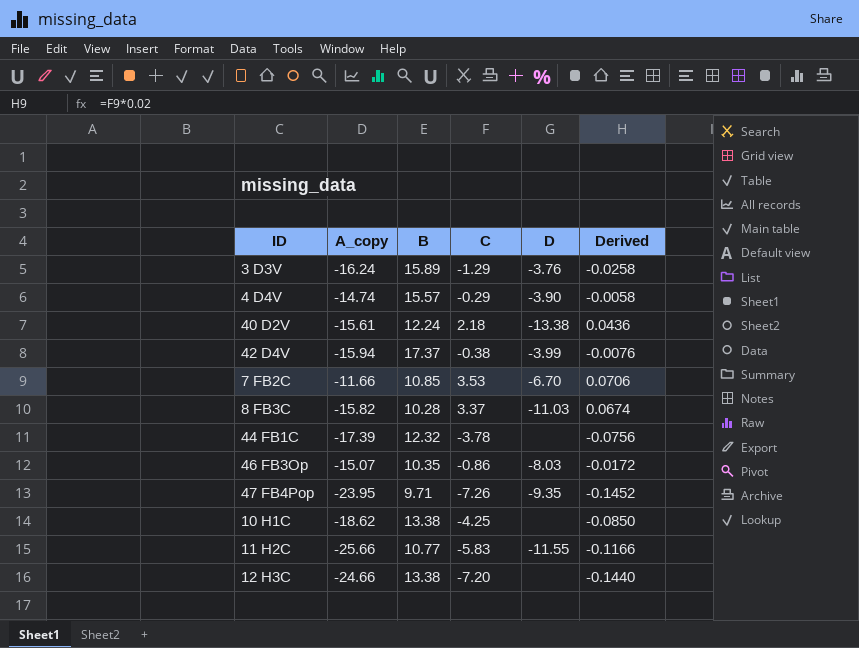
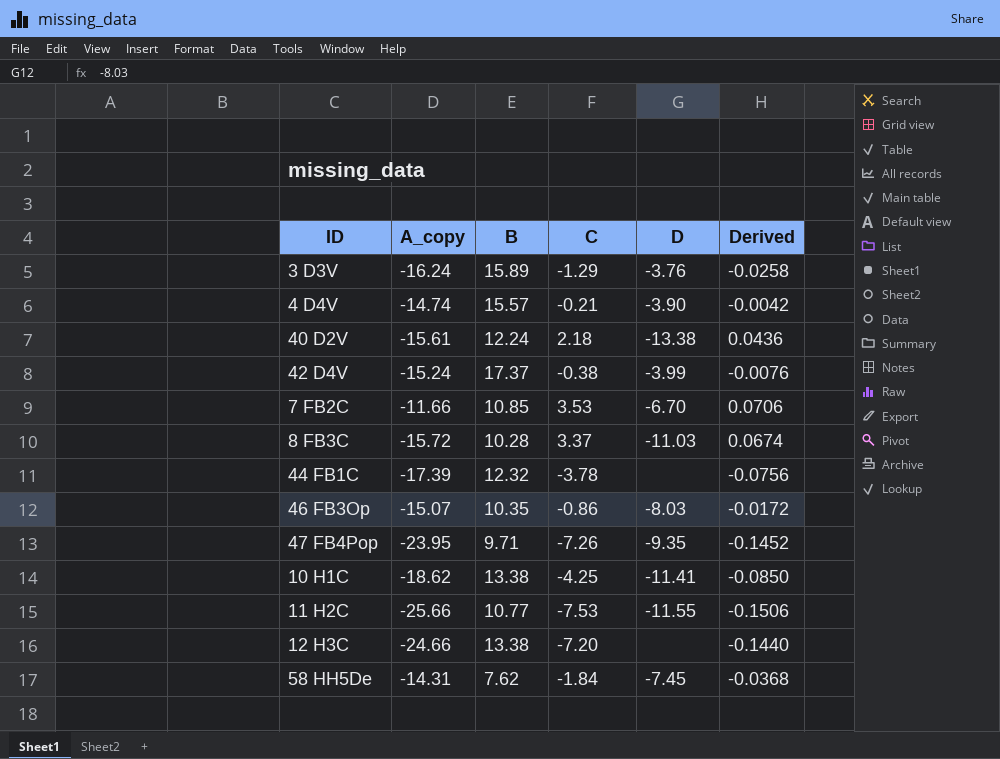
4 D4V | C: -0.29 -> -0.21
4 D4V | Derived: -0.0058 -> -0.0042
42 D4V | A_copy: -15.94 -> -15.24
8 FB3C | A_copy: -15.82 -> -15.72
10 H1C | D: none -> -11.41
11 H2C | C: -5.83 -> -7.53
11 H2C | Derived: -0.1166 -> -0.1506
row 58 HH5De: none -> -14.31 | 7.62 | -1.84 | -7.45 | -0.0368

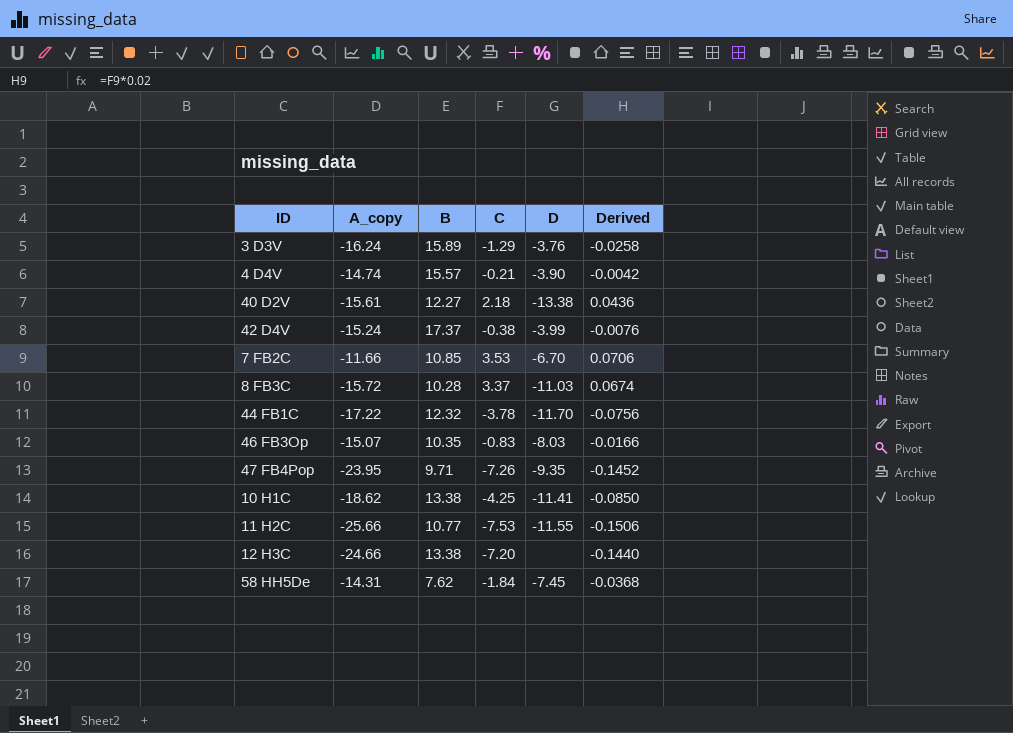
40 D2V | B: 12.24 -> 12.27
44 FB1C | A_copy: -17.39 -> -17.22
44 FB1C | D: none -> -11.70
46 FB3Op | C: -0.86 -> -0.83
46 FB3Op | Derived: -0.0172 -> -0.0166

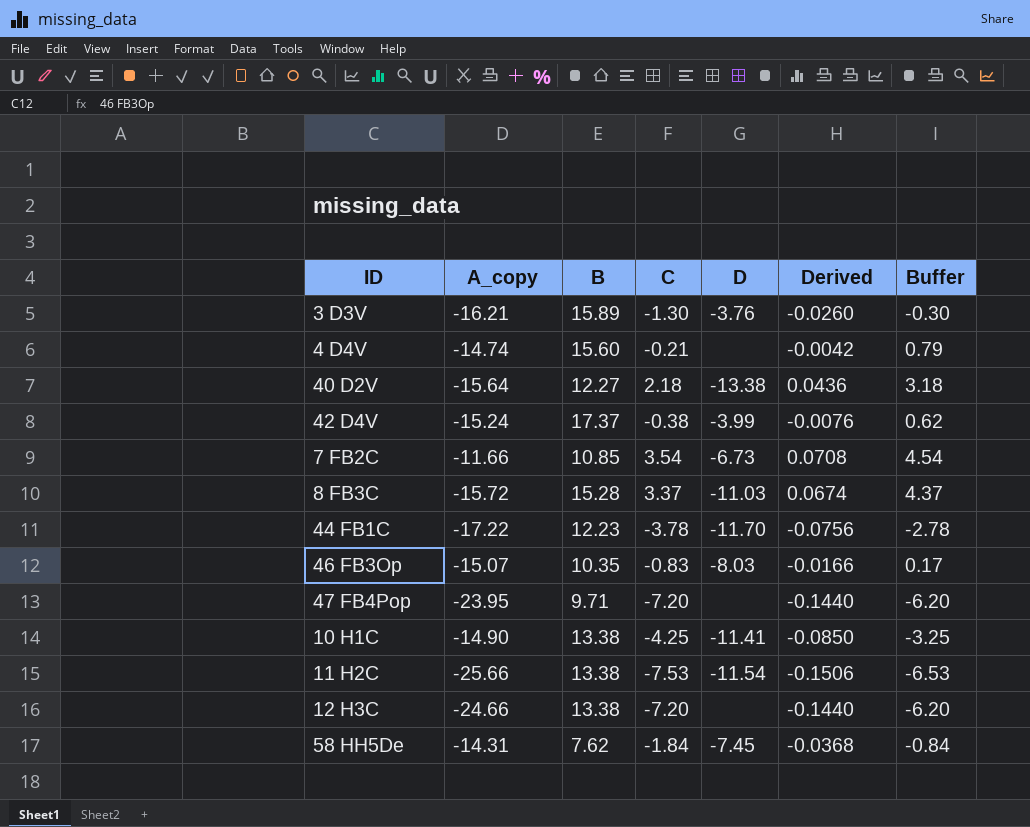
column Buffer | formula: none -> [C] + 1
3 D3V | A_copy: -16.24 -> -16.21
3 D3V | C: -1.29 -> -1.30
3 D3V | Derived: -0.0258 -> -0.0260
4 D4V | B: 15.57 -> 15.60
4 D4V | D: -3.90 -> none
40 D2V | A_copy: -15.61 -> -15.64
7 FB2C | C: 3.53 -> 3.54
7 FB2C | D: -6.70 -> -6.73
7 FB2C | Derived: 0.0706 -> 0.0708
8 FB3C | B: 10.28 -> 15.28
44 FB1C | B: 12.32 -> 12.23
47 FB4Pop | C: -7.26 -> -7.20
47 FB4Pop | D: -9.35 -> none
47 FB4Pop | Derived: -0.1452 -> -0.1440
10 H1C | A_copy: -18.62 -> -14.90
11 H2C | B: 10.77 -> 13.38
11 H2C | D: -11.55 -> -11.54

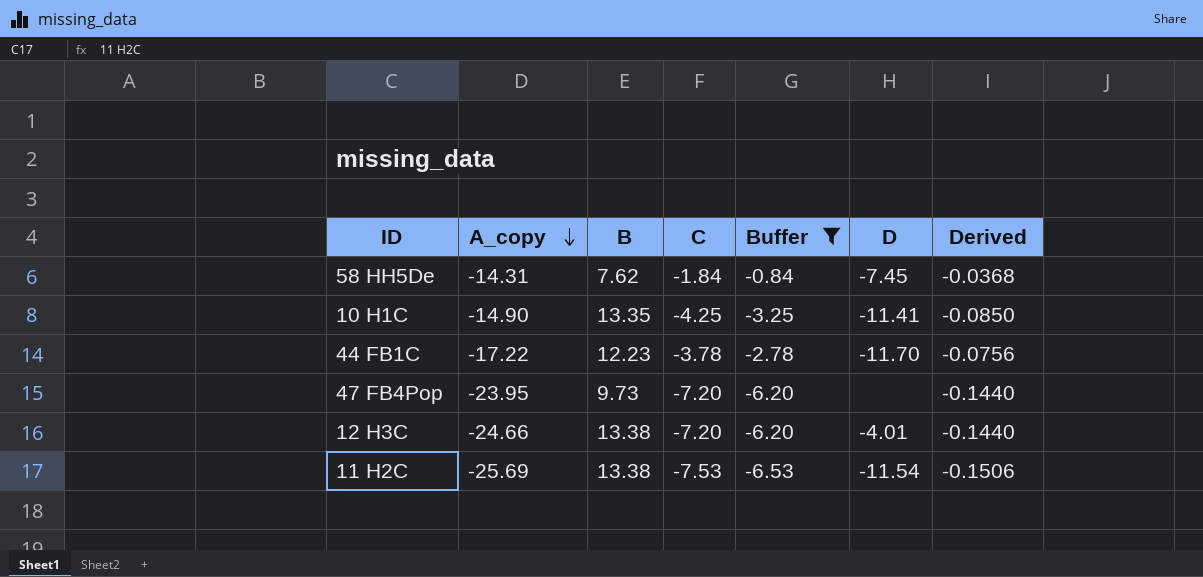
filter: none -> Buffer <= -0.84
row order: none -> A_copy descending
column Buffer | position: 7 -> 5
10 H1C | B: 13.38 -> 13.35
47 FB4Pop | B: 9.71 -> 9.73
12 H3C | D: none -> -4.01
11 H2C | A_copy: -25.66 -> -25.69

